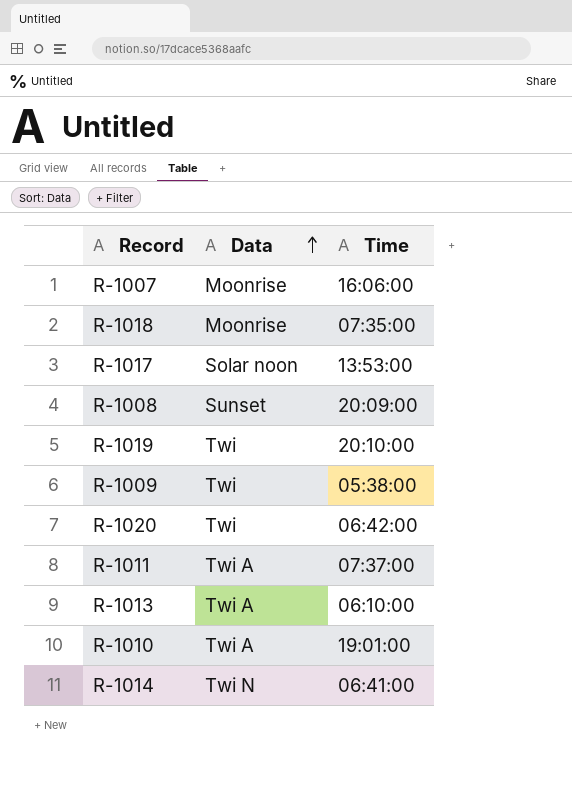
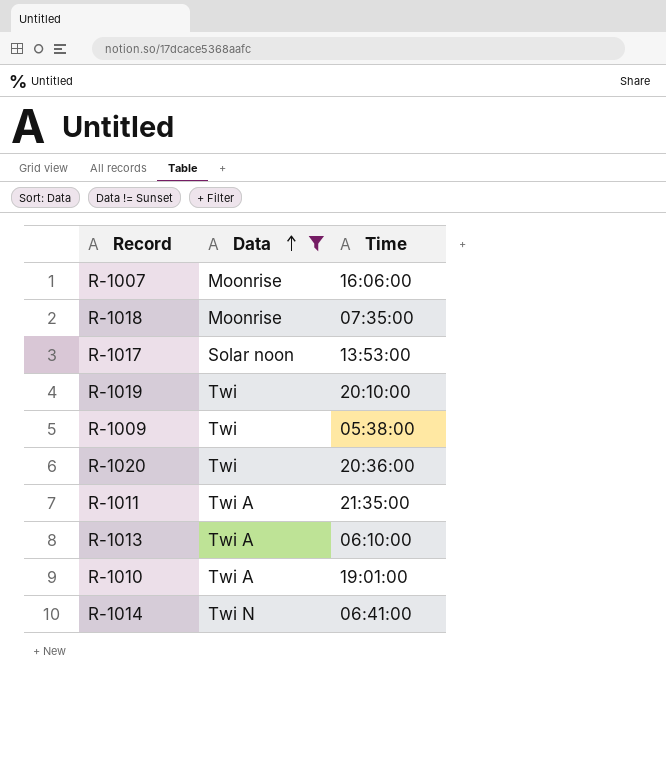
filter: none -> Data != Sunset
R-1020 | Time: 06:42:00 -> 20:36:00
R-1011 | Time: 07:37:00 -> 21:35:00

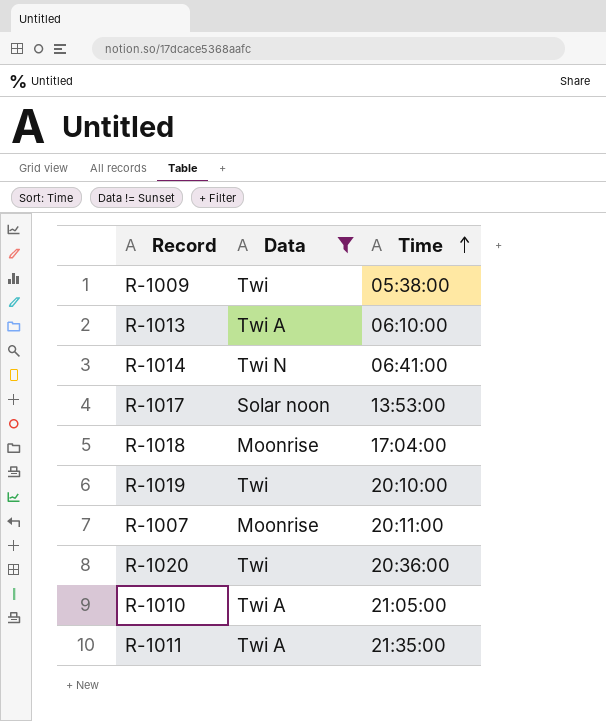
row order: Data ascending -> Time ascending
R-1018 | Time: 07:35:00 -> 17:04:00
R-1007 | Time: 16:06:00 -> 20:11:00
R-1010 | Time: 19:01:00 -> 21:05:00

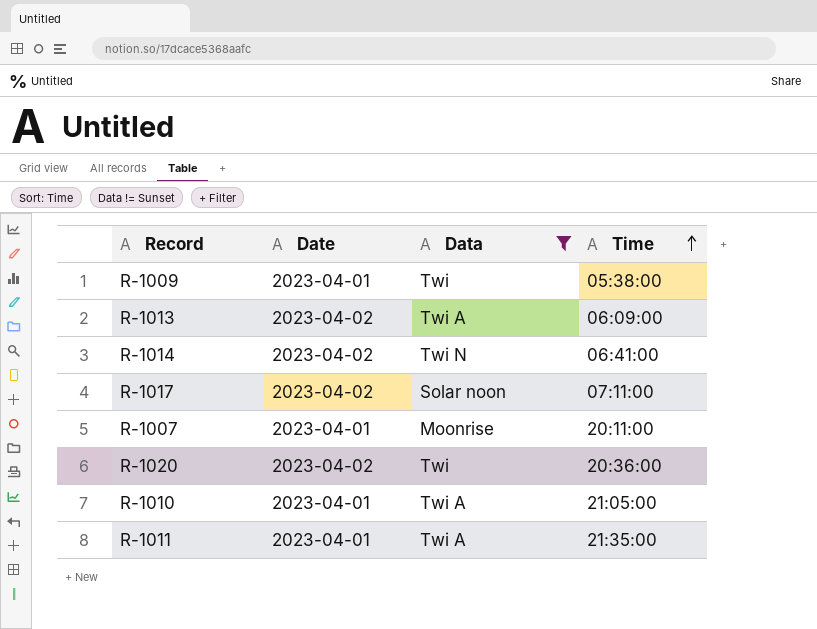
column Date | position: none -> 2
row R-1018: Moonrise | 17:04:00 -> none
row R-1019: Twi | 20:10:00 -> none
R-1013 | Time: 06:10:00 -> 06:09:00
R-1017 | Time: 13:53:00 -> 07:11:00

